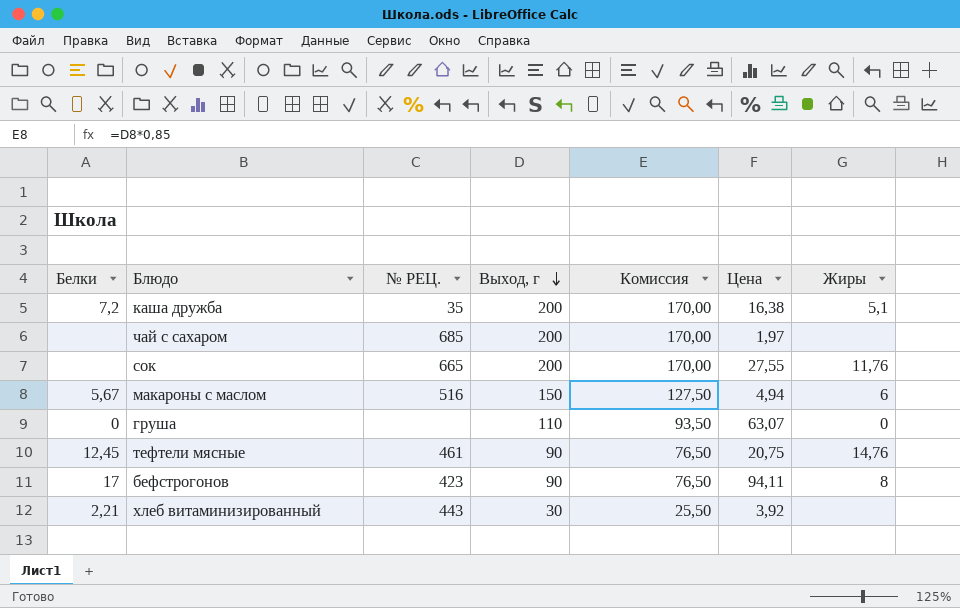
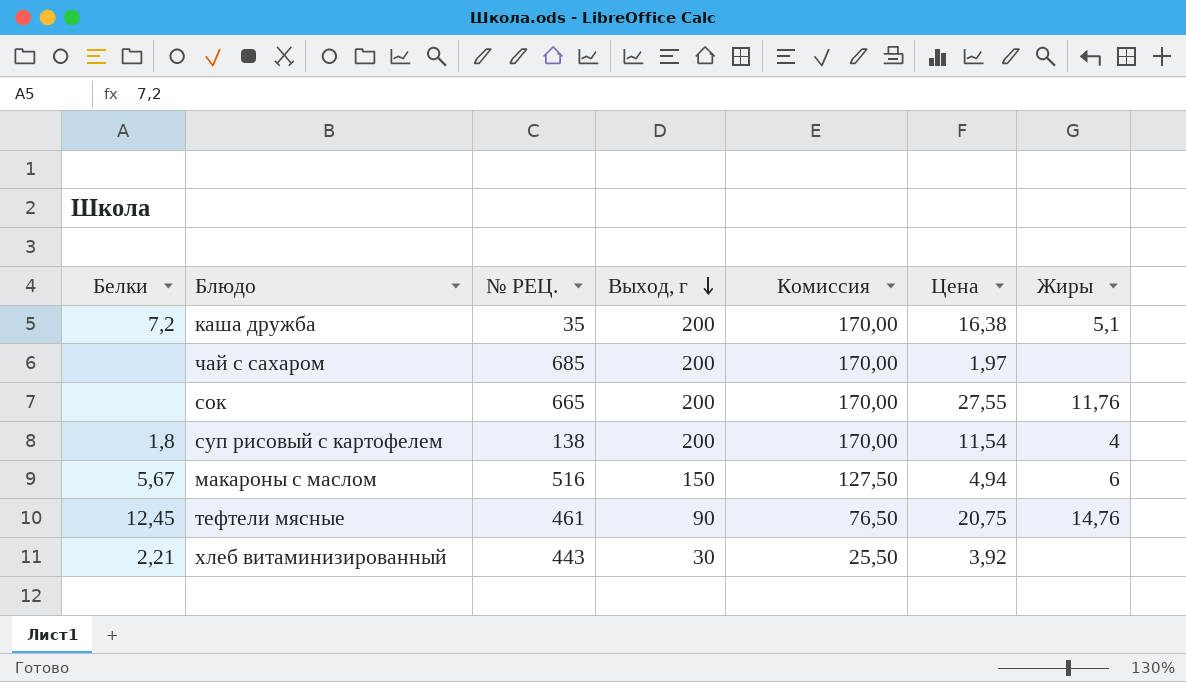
row груша: 0 | none | 110 | 93,50 | 63,07 | 0 -> none
row бефстрогонов: 17 | 423 | 90 | 76,50 | 94,11 | 8 -> none
row суп рисовый с картофелем: none -> 1,8 | 138 | 200 | 170,00 | 11,54 | 4

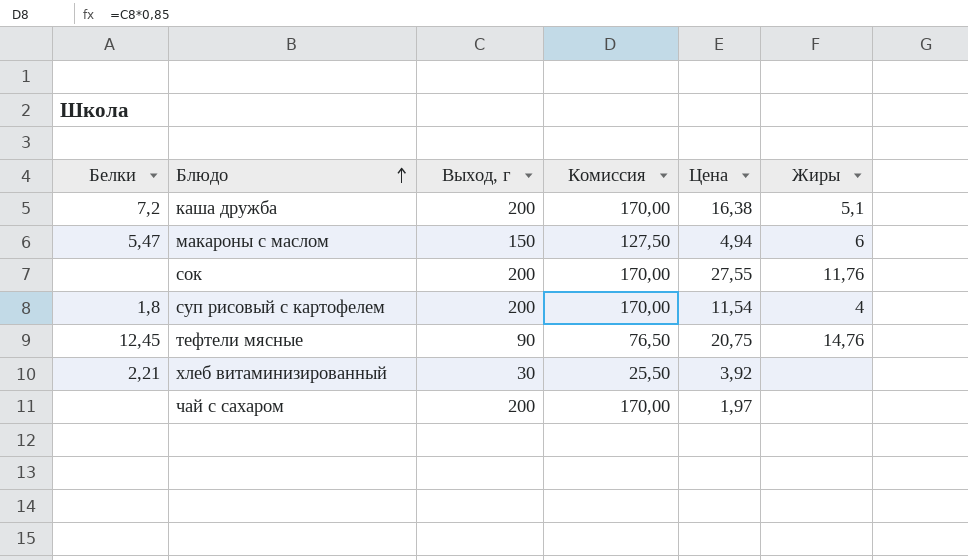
row order: Выход, г descending -> Блюдо ascending
column № РЕЦ. | position: 3 -> none
макароны с маслом | Белки: 5,67 -> 5,47

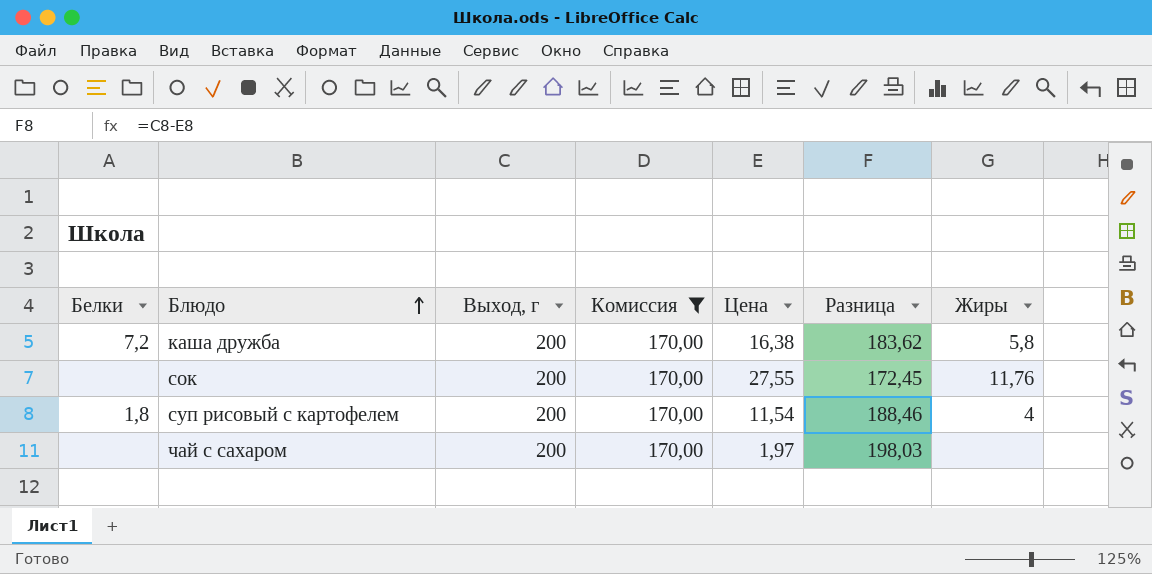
filter: none -> Комиссия = 170,00
column Разница | formula: none -> [Выход, г] - [Цена]
каша дружба | Жиры: 5,1 -> 5,8

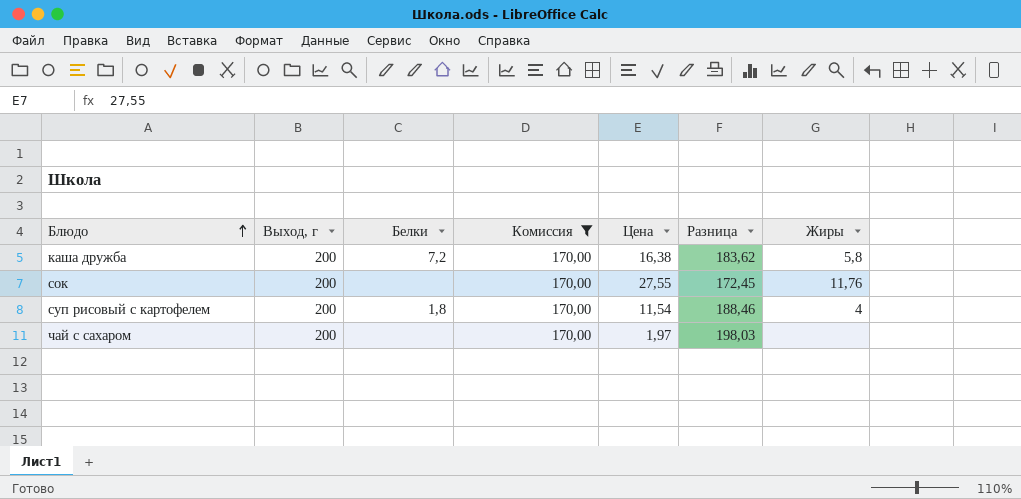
column Белки | position: 1 -> 3

